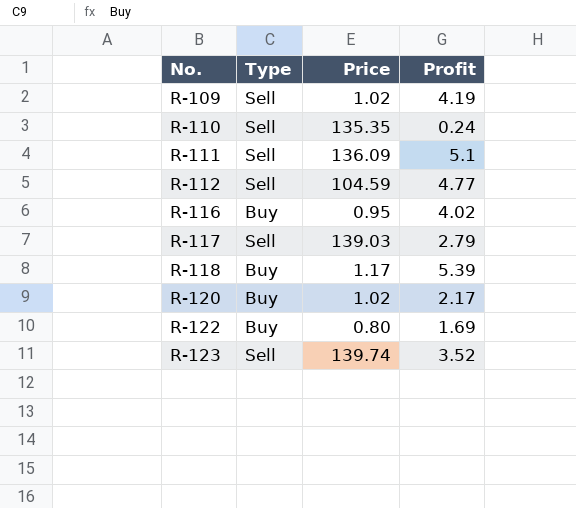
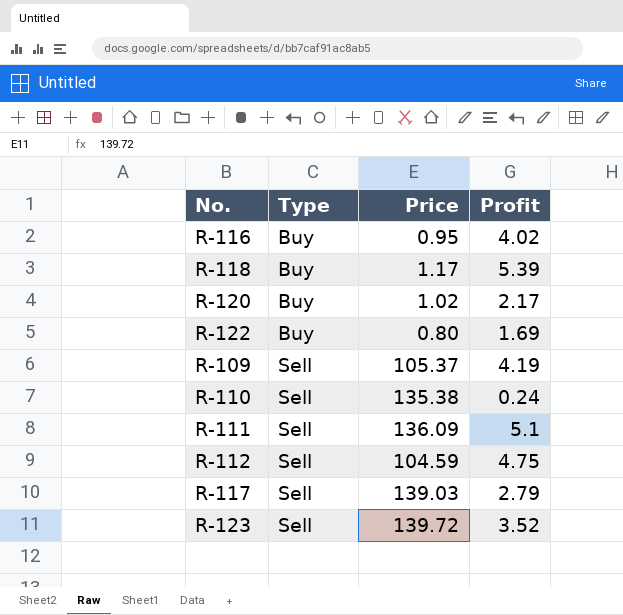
row order: No. ascending -> Type ascending
R-109 | Price: 1.02 -> 105.37
R-110 | Price: 135.35 -> 135.38
R-112 | Profit: 4.77 -> 4.75
R-123 | Price: 139.74 -> 139.72

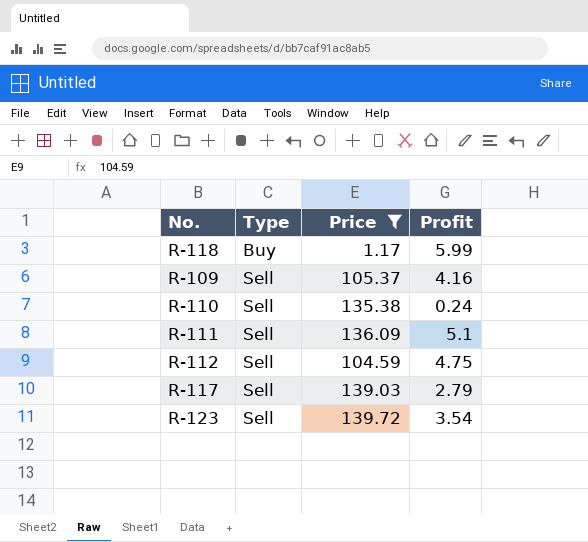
filter: none -> Price >= 1.17
R-118 | Profit: 5.39 -> 5.99
R-109 | Profit: 4.19 -> 4.16
R-123 | Profit: 3.52 -> 3.54

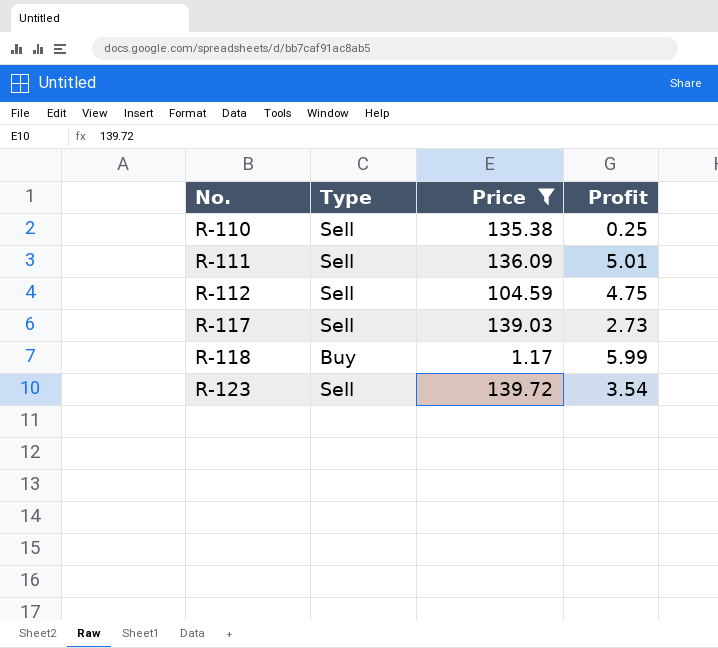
row order: Type ascending -> No. ascending
row R-109: Sell | 105.37 | 4.16 -> none
R-110 | Profit: 0.24 -> 0.25
R-111 | Profit: 5.1 -> 5.01
R-117 | Profit: 2.79 -> 2.73

